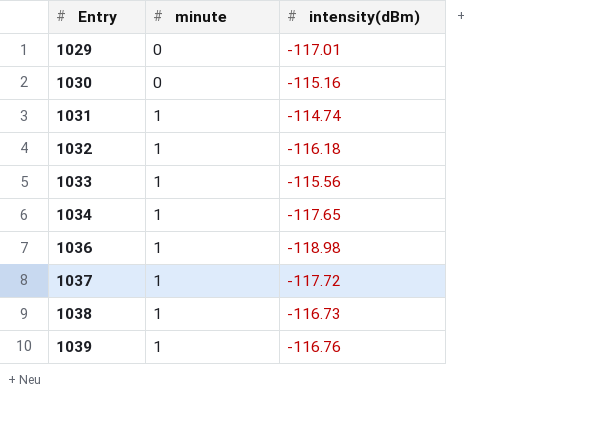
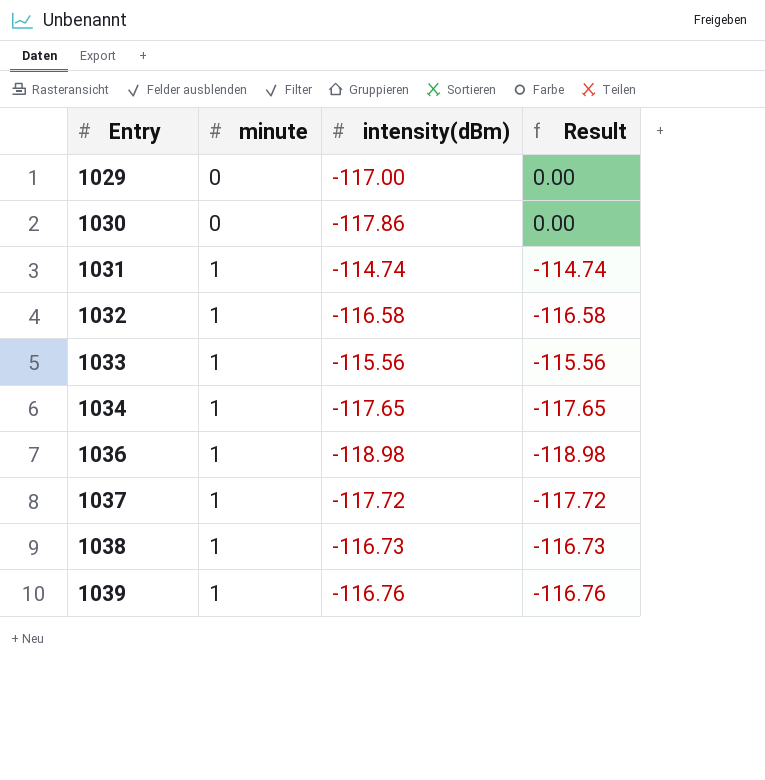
column Result | formula: none -> [minute] * [intensity(dBm)]
1029 | intensity(dBm): -117.01 -> -117.00
1030 | intensity(dBm): -115.16 -> -117.86
1032 | intensity(dBm): -116.18 -> -116.58

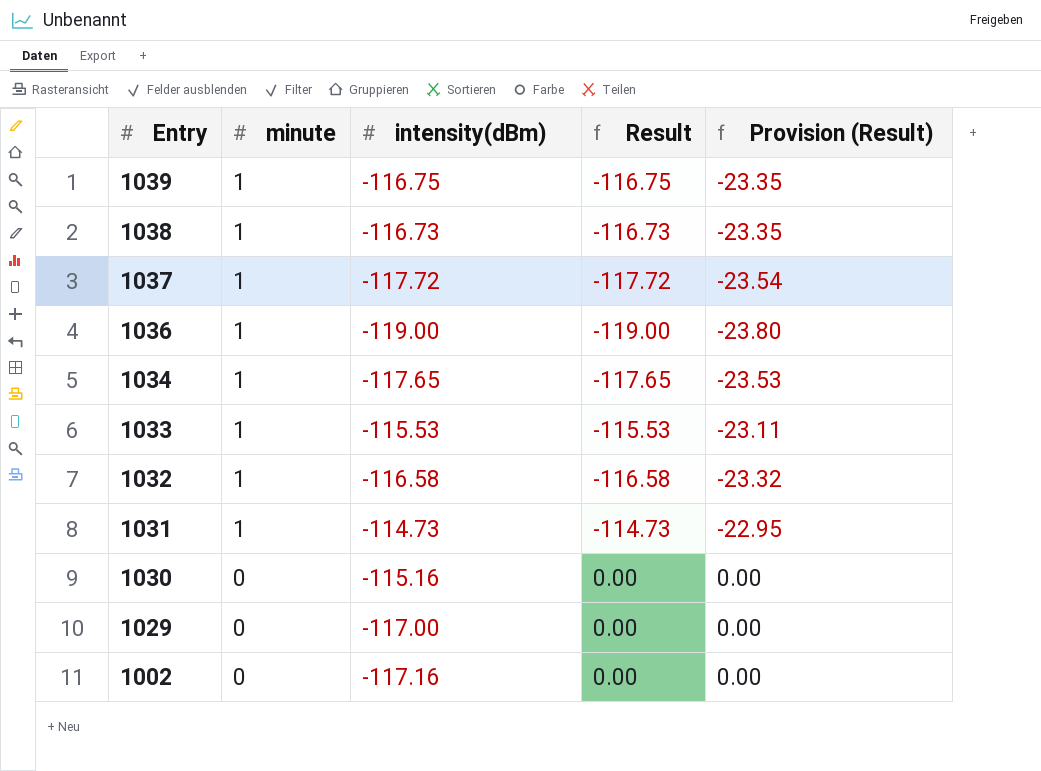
row order: Entry ascending -> Entry descending
column Provision (Result) | formula: none -> [Result] * 0.2
1039 | intensity(dBm): -116.76 -> -116.75
1039 | Result: -116.76 -> -116.75
1036 | intensity(dBm): -118.98 -> -119.00
1036 | Result: -118.98 -> -119.00
1033 | intensity(dBm): -115.56 -> -115.53
1033 | Result: -115.56 -> -115.53
1031 | intensity(dBm): -114.74 -> -114.73
1031 | Result: -114.74 -> -114.73
1030 | intensity(dBm): -117.86 -> -115.16
row 1002: none -> 0 | -117.16 | 0.00 | 0.00

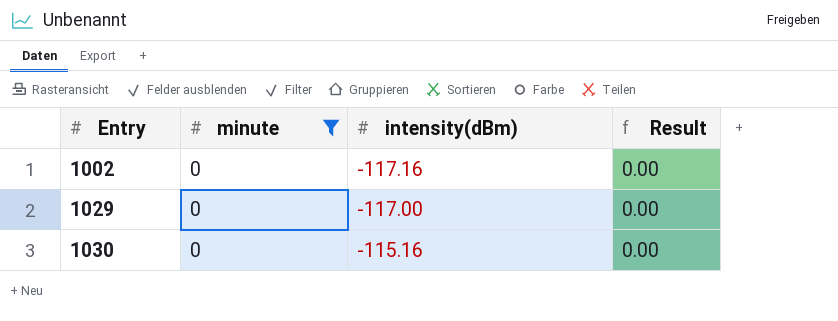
filter: none -> minute = 0
row order: Entry descending -> Entry ascending
column Provision (Result) | formula: [Result] * 0.2 -> none

